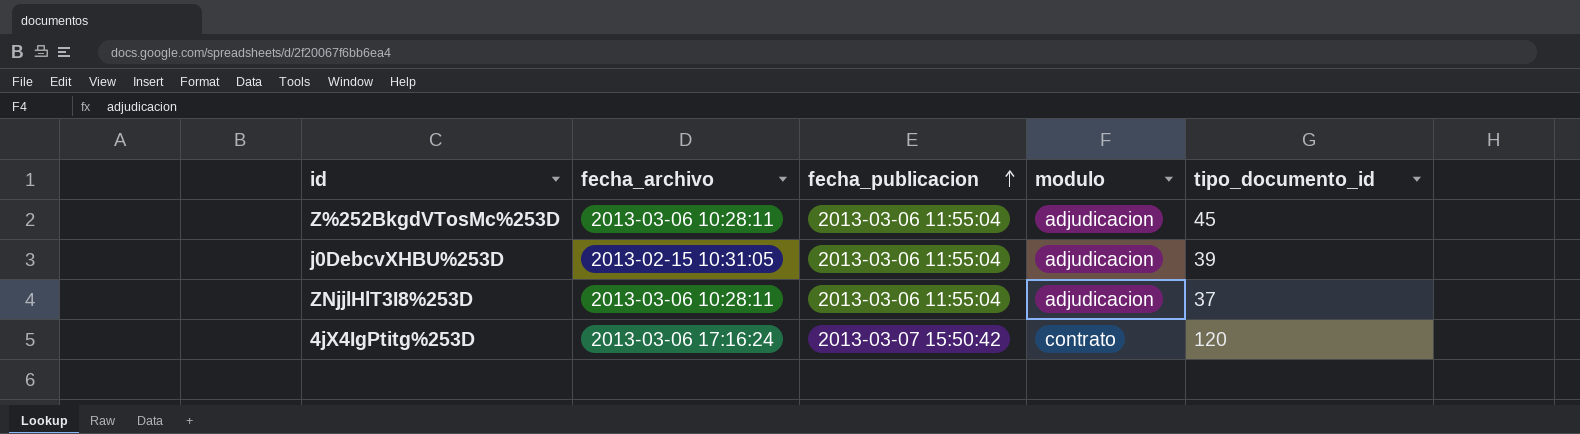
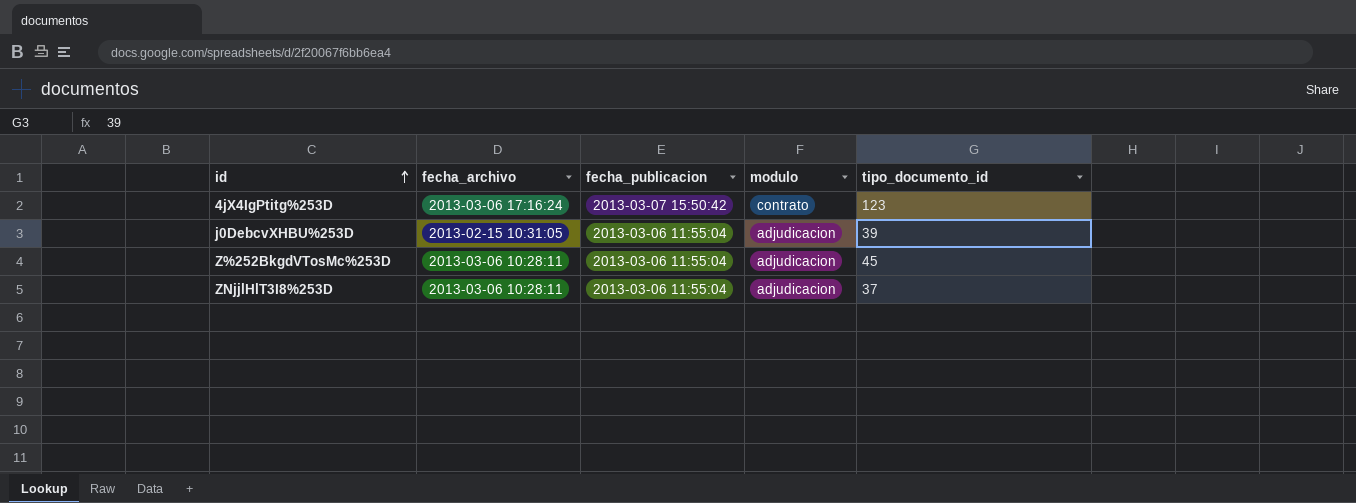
row order: fecha_publicacion ascending -> id ascending
4jX4IgPtitg%253D | tipo_documento_id: 120 -> 123

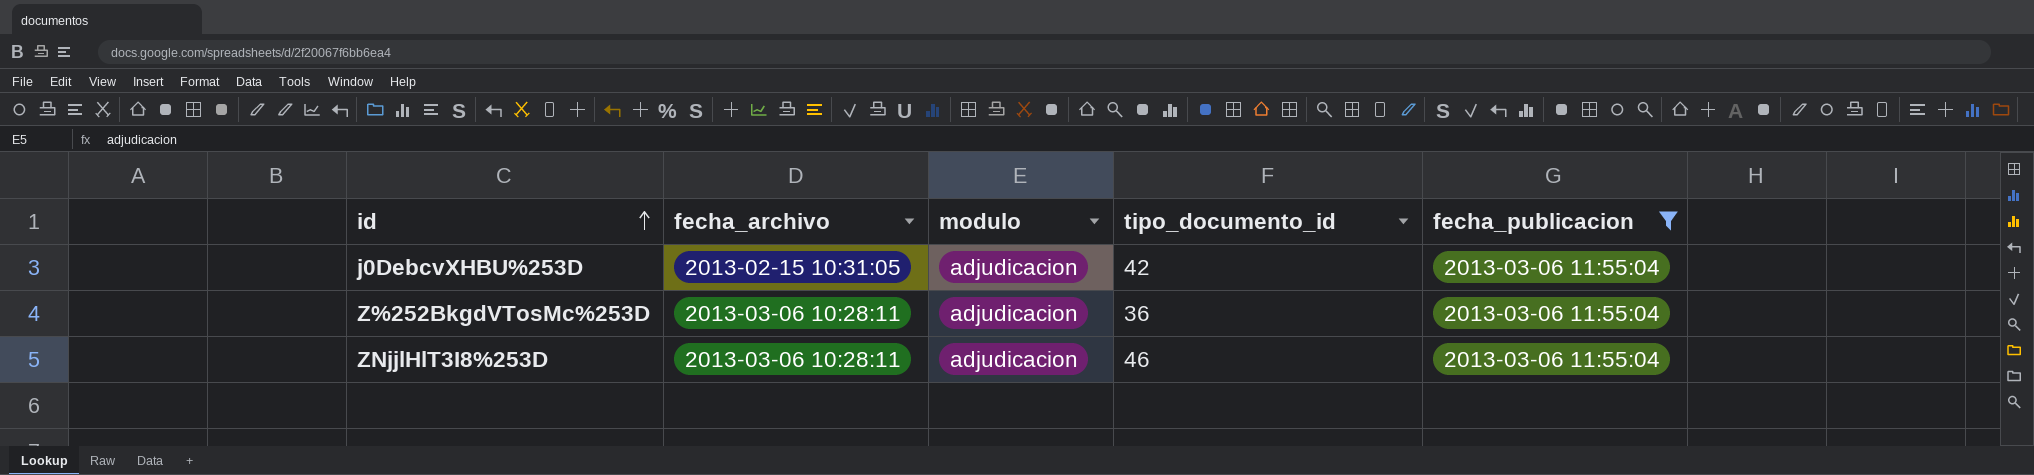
filter: none -> fecha_publicacion = 2013-03-06 11:55:04
column fecha_publicacion | position: 3 -> 5
j0DebcvXHBU%253D | tipo_documento_id: 39 -> 42
Z%252BkgdVTosMc%253D | tipo_documento_id: 45 -> 36
ZNjjlHlT3I8%253D | tipo_documento_id: 37 -> 46

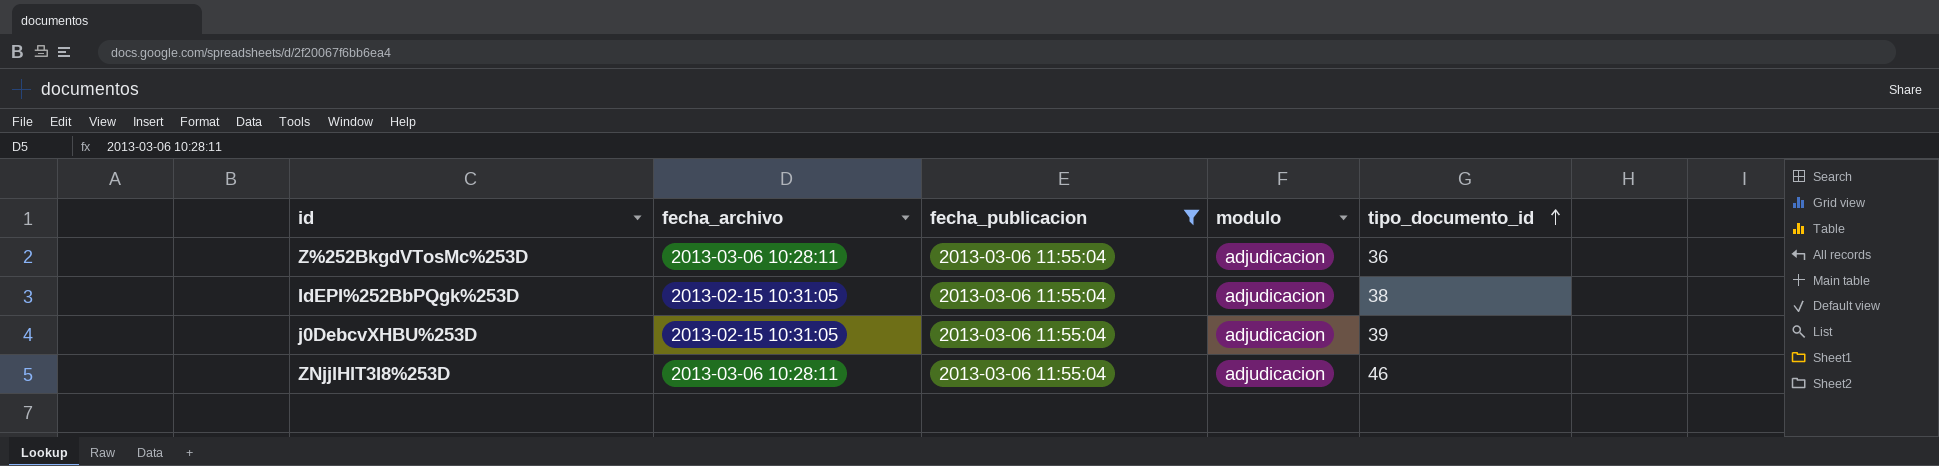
row order: id ascending -> tipo_documento_id ascending
column fecha_publicacion | position: 5 -> 3
row IdEPI%252BbPQgk%253D: none -> 2013-02-15 10:31:05 | 2013-03-06 11:55:04 | adjudicacion | 38
j0DebcvXHBU%253D | tipo_documento_id: 42 -> 39

